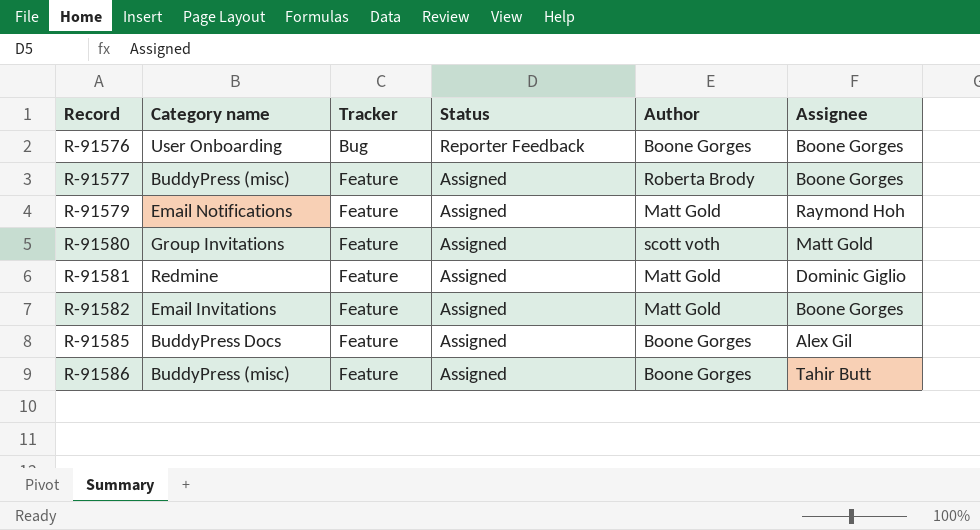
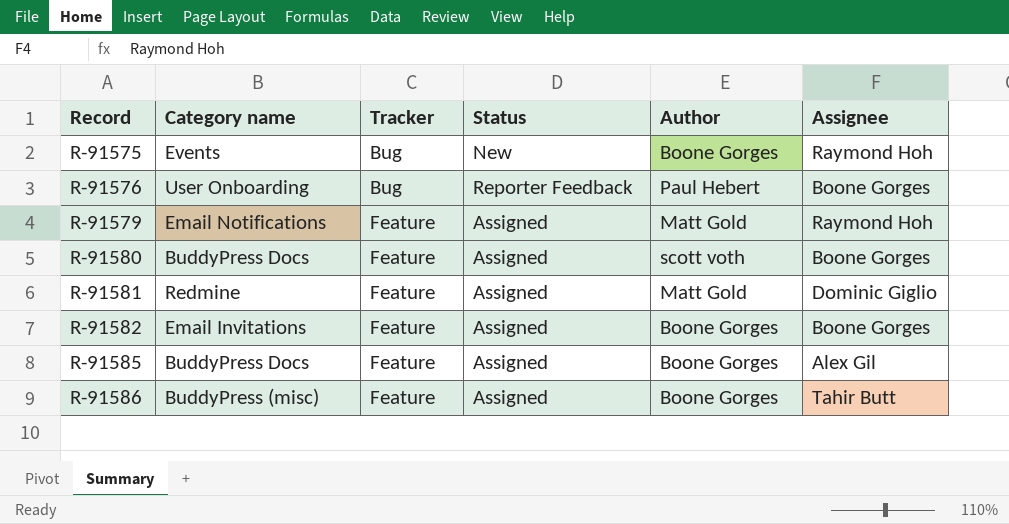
row R-91577: BuddyPress (misc) | Feature | Assigned | Roberta Brody | Boone Gorges -> none
row R-91575: none -> Events | Bug | New | Boone Gorges | Raymond Hoh
R-91576 | Author: Boone Gorges -> Paul Hebert
R-91580 | Category name: Group Invitations -> BuddyPress Docs
R-91580 | Assignee: Matt Gold -> Boone Gorges
R-91582 | Author: Matt Gold -> Boone Gorges

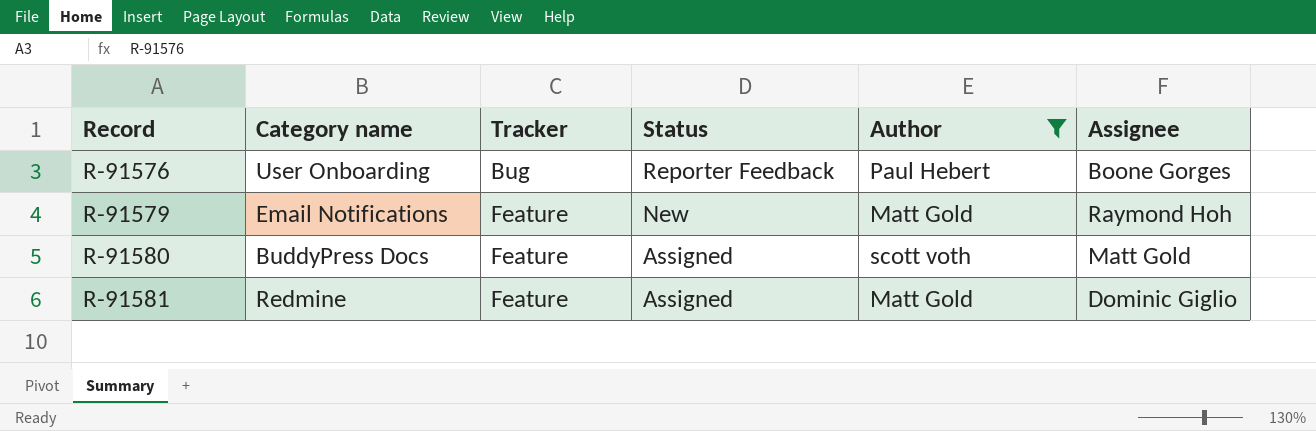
filter: none -> Author != Boone Gorges
R-91579 | Status: Assigned -> New
R-91580 | Assignee: Boone Gorges -> Matt Gold

